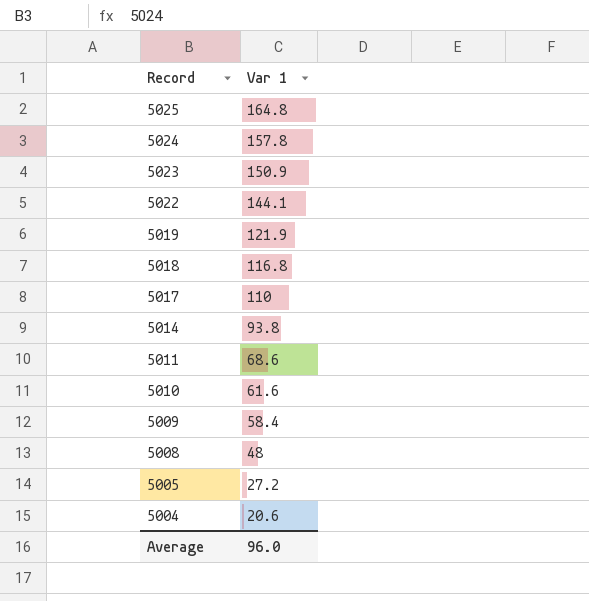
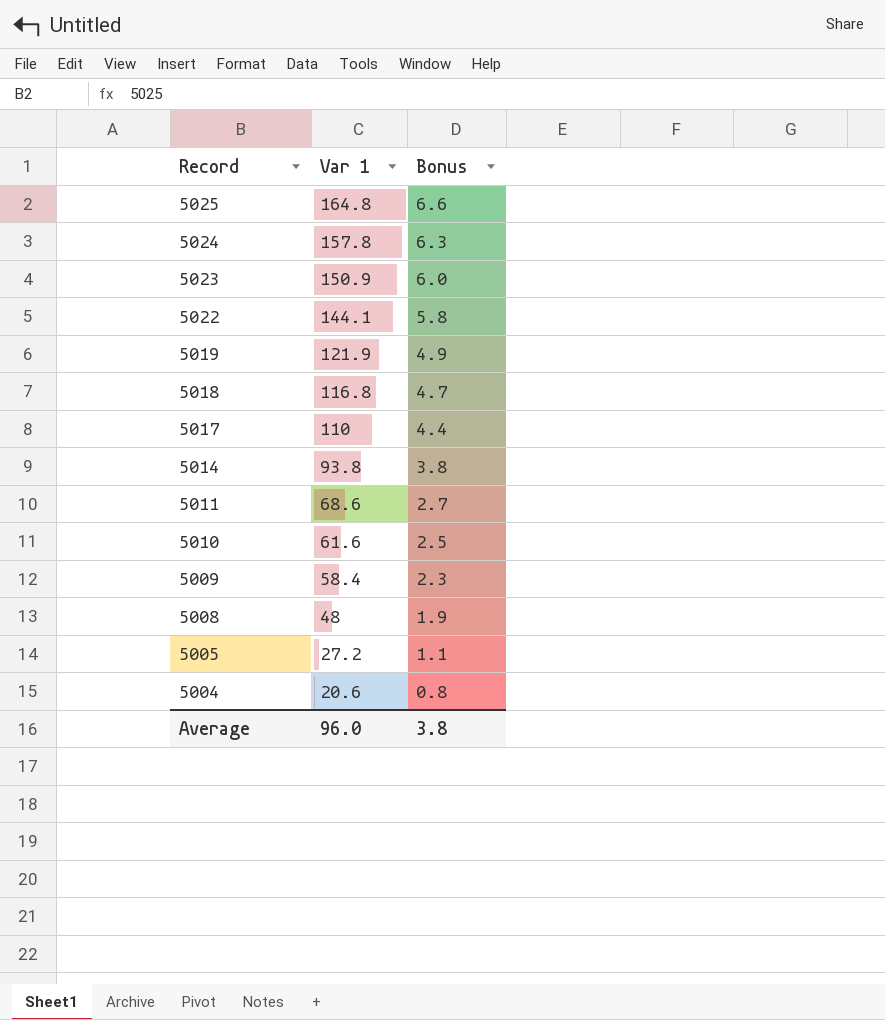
column Bonus | formula: none -> [Var 1] * 0.04

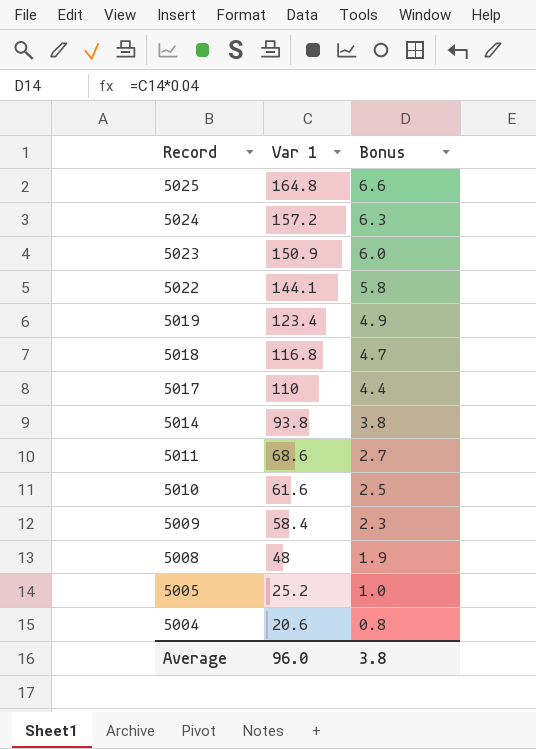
5024 | Var 1: 157.8 -> 157.2
5019 | Var 1: 121.9 -> 123.4
5005 | Var 1: 27.2 -> 25.2
5005 | Bonus: 1.1 -> 1.0

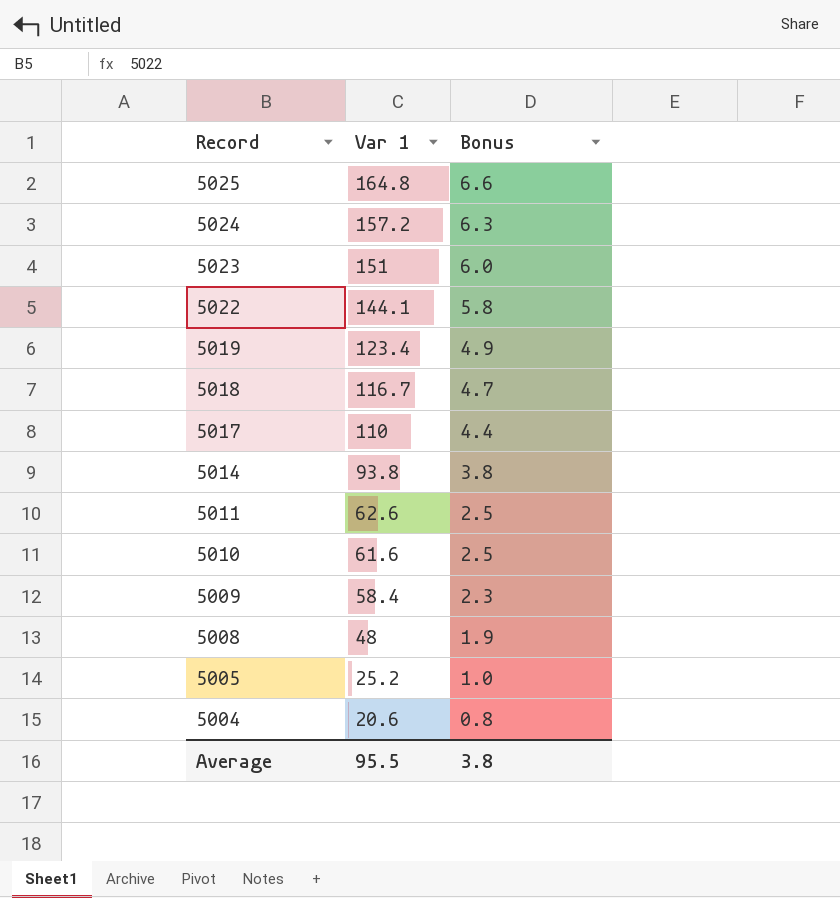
5023 | Var 1: 150.9 -> 151
5018 | Var 1: 116.8 -> 116.7
5011 | Var 1: 68.6 -> 62.6
5011 | Bonus: 2.7 -> 2.5
Average | Var 1: 96.0 -> 95.5

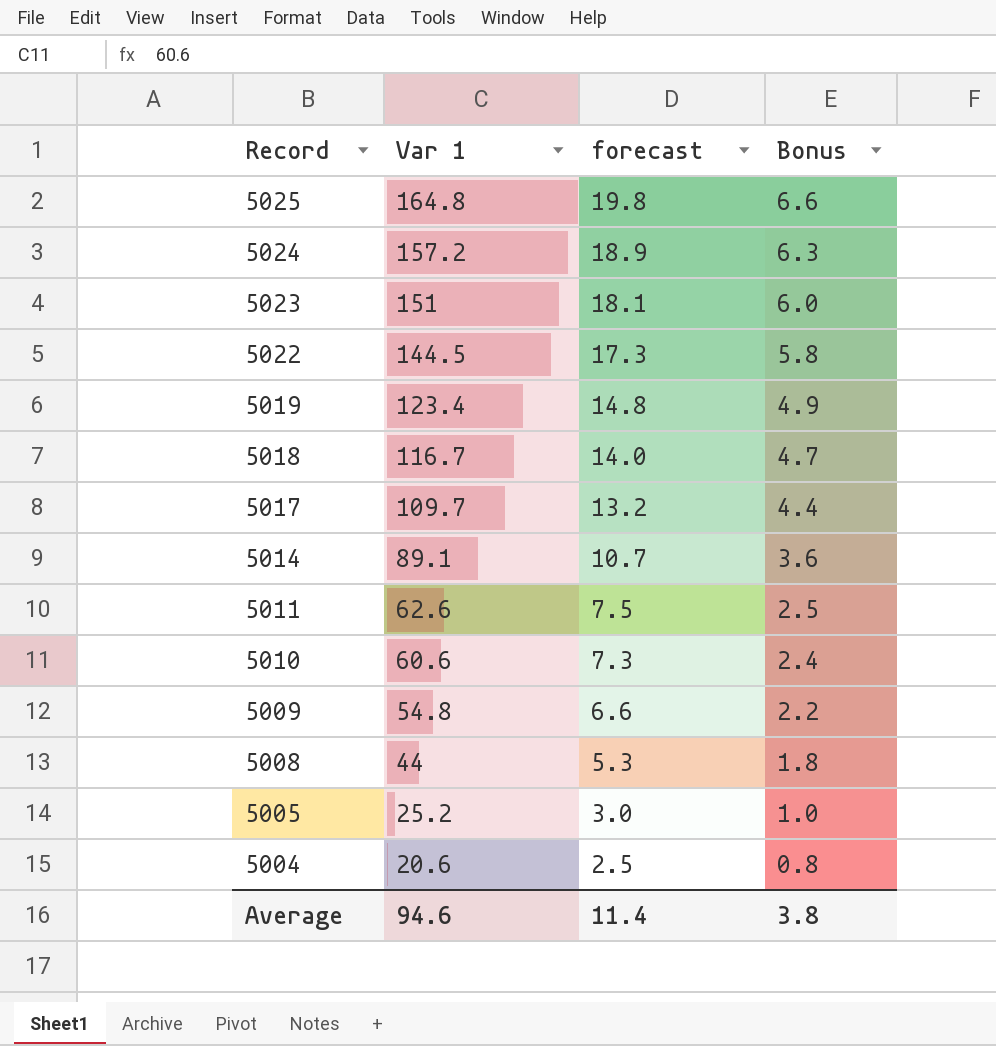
column forecast | formula: none -> [Var 1] * 0.12
5022 | Var 1: 144.1 -> 144.5
5017 | Var 1: 110 -> 109.7
5014 | Var 1: 93.8 -> 89.1
5014 | Bonus: 3.8 -> 3.6
5010 | Var 1: 61.6 -> 60.6
5010 | Bonus: 2.5 -> 2.4
5009 | Var 1: 58.4 -> 54.8
5009 | Bonus: 2.3 -> 2.2
5008 | Var 1: 48 -> 44
5008 | Bonus: 1.9 -> 1.8
Average | Var 1: 95.5 -> 94.6

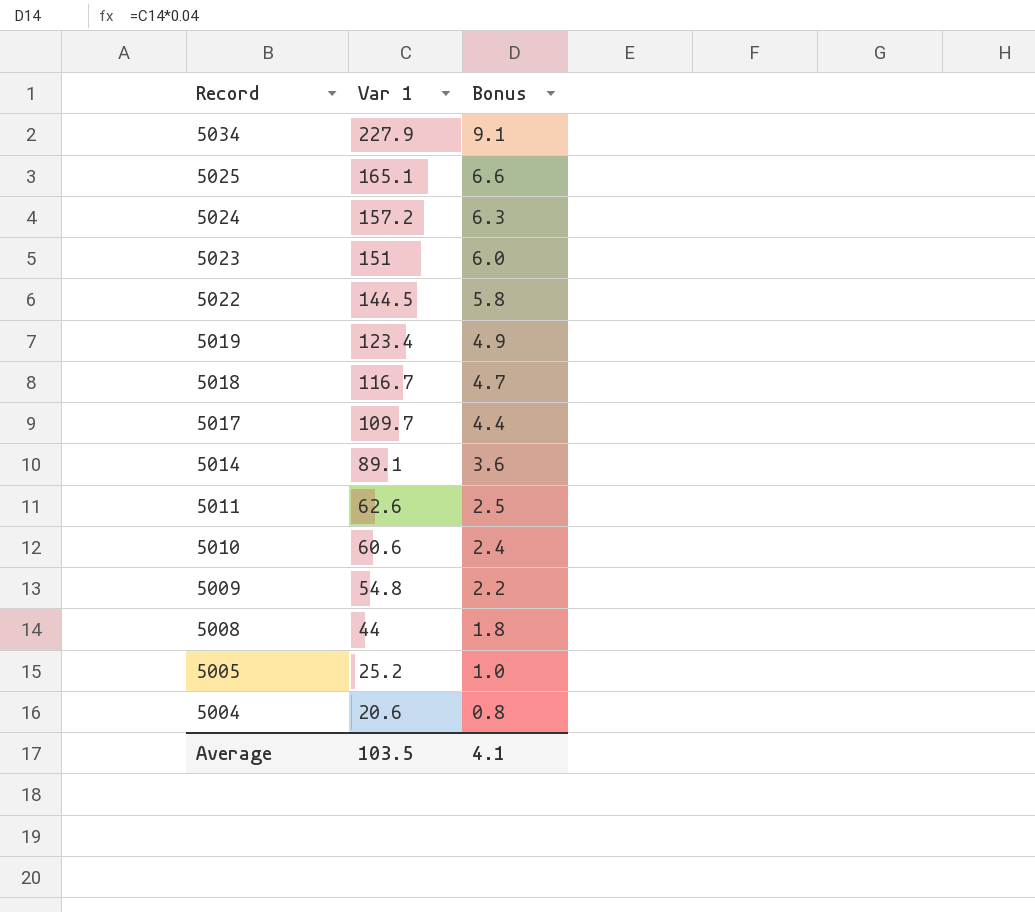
column forecast | formula: [Var 1] * 0.12 -> none
row 5034: none -> 227.9 | 9.1
5025 | Var 1: 164.8 -> 165.1
Average | Var 1: 94.6 -> 103.5
Average | Bonus: 3.8 -> 4.1

